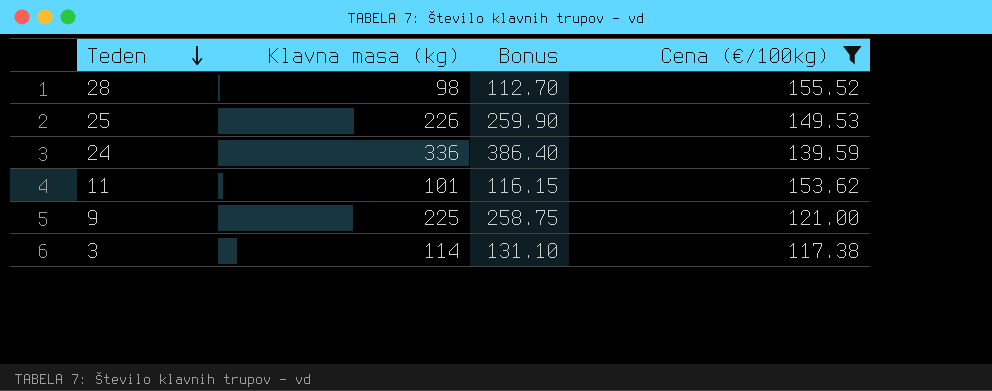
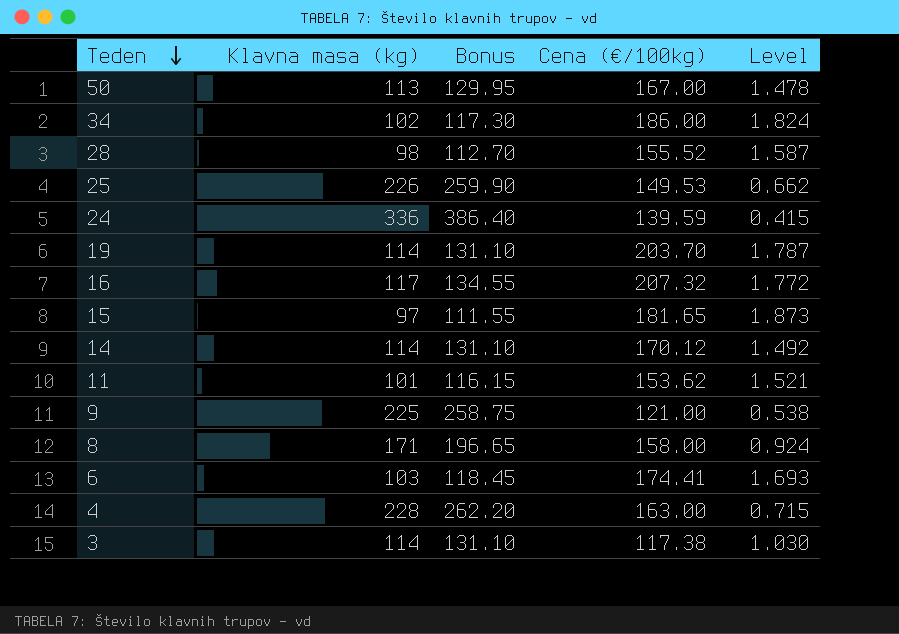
filter: Cena (€/100kg) <= 155.52 -> none
column Level | formula: none -> [Cena (€/100kg)] / [Klavna masa (kg)]

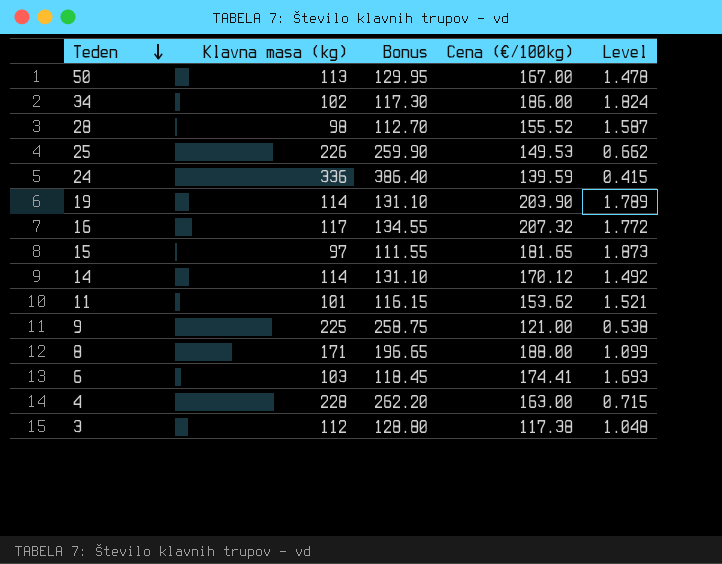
19 | Cena (€/100kg): 203.70 -> 203.90
19 | Level: 1.787 -> 1.789
8 | Cena (€/100kg): 158.00 -> 188.00
8 | Level: 0.924 -> 1.099
3 | Klavna masa (kg): 114 -> 112
3 | Bonus: 131.10 -> 128.80
3 | Level: 1.030 -> 1.048

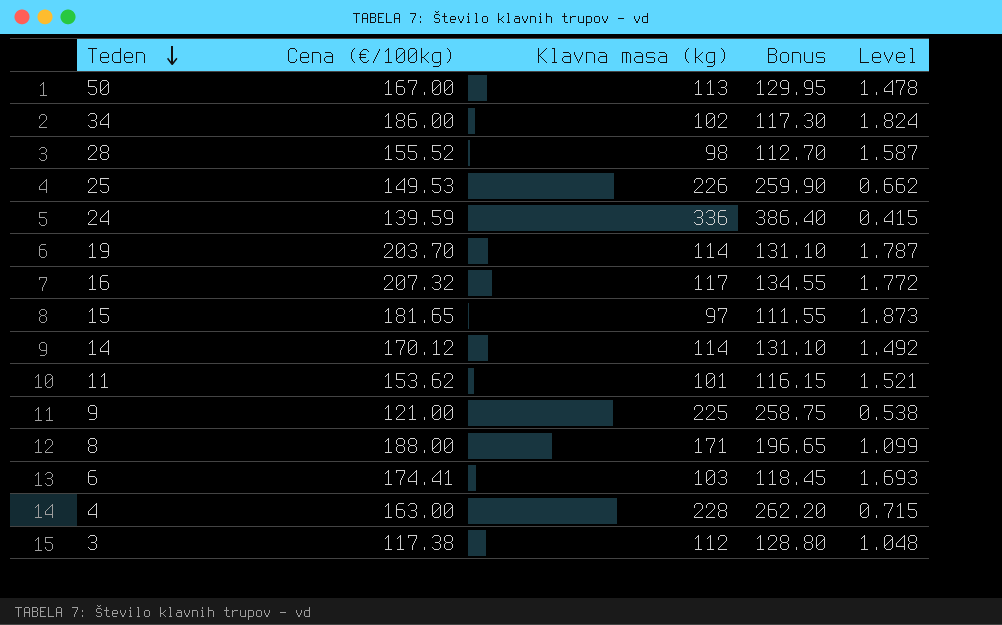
column Cena (€/100kg) | position: 4 -> 2
19 | Cena (€/100kg): 203.90 -> 203.70
19 | Level: 1.789 -> 1.787

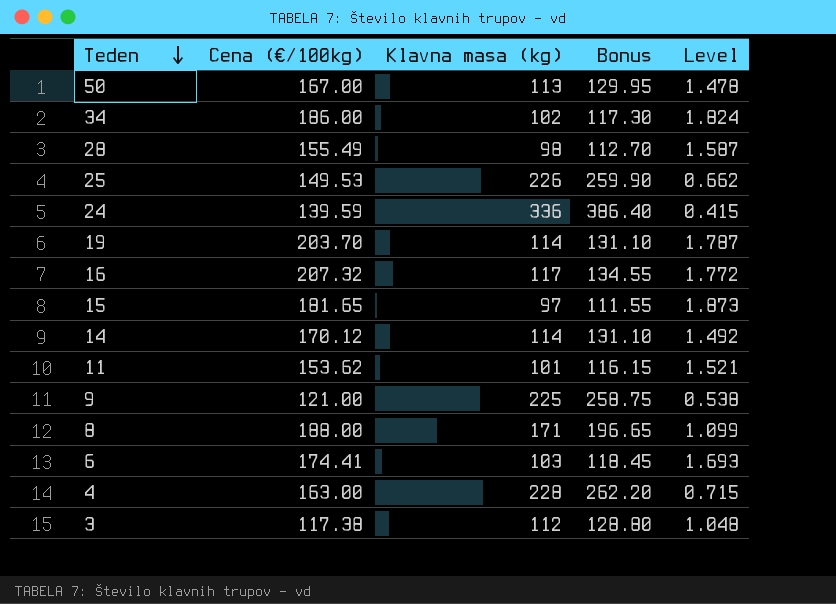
28 | Cena (€/100kg): 155.52 -> 155.49

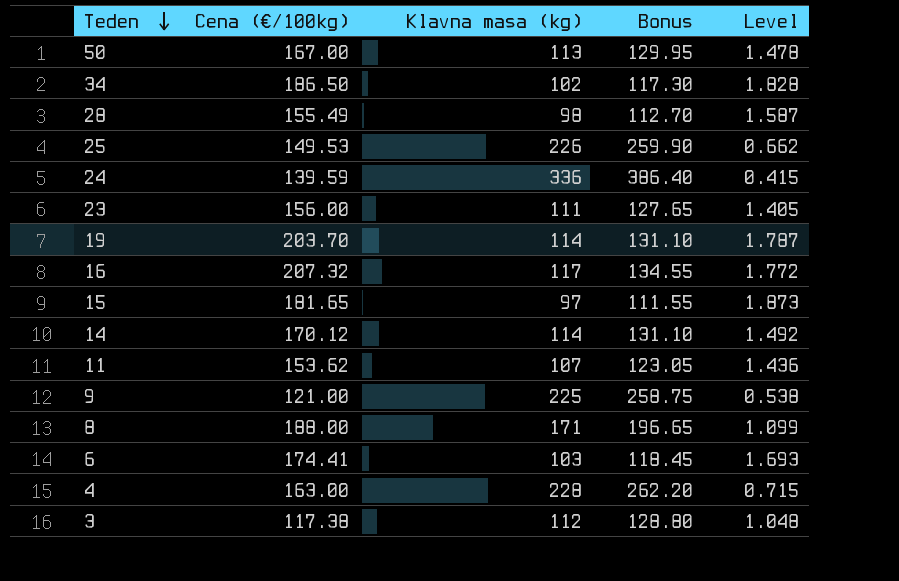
34 | Cena (€/100kg): 186.00 -> 186.50
34 | Level: 1.824 -> 1.828
row 23: none -> 156.00 | 111 | 127.65 | 1.405
11 | Klavna masa (kg): 101 -> 107
11 | Bonus: 116.15 -> 123.05
11 | Level: 1.521 -> 1.436

